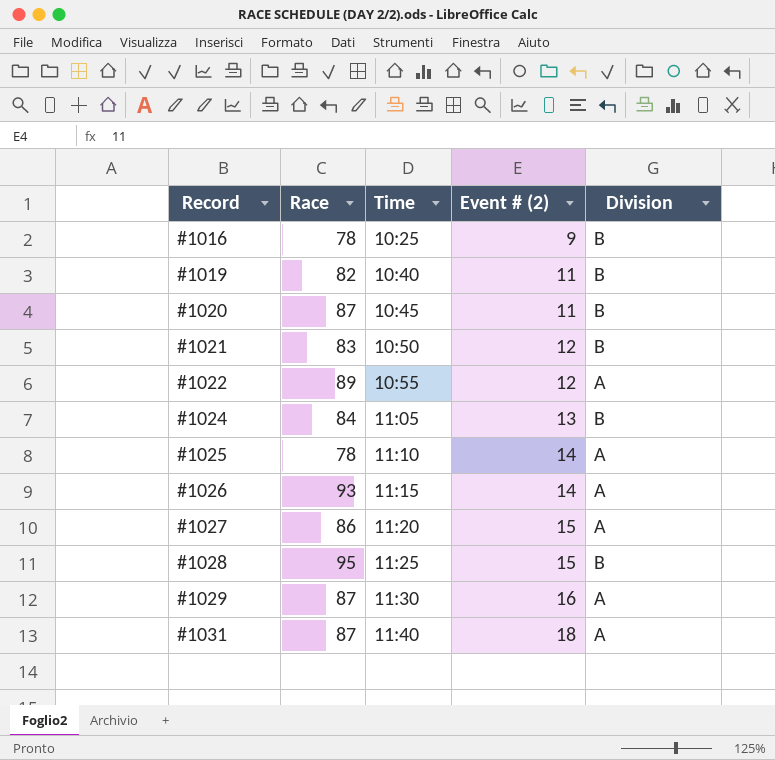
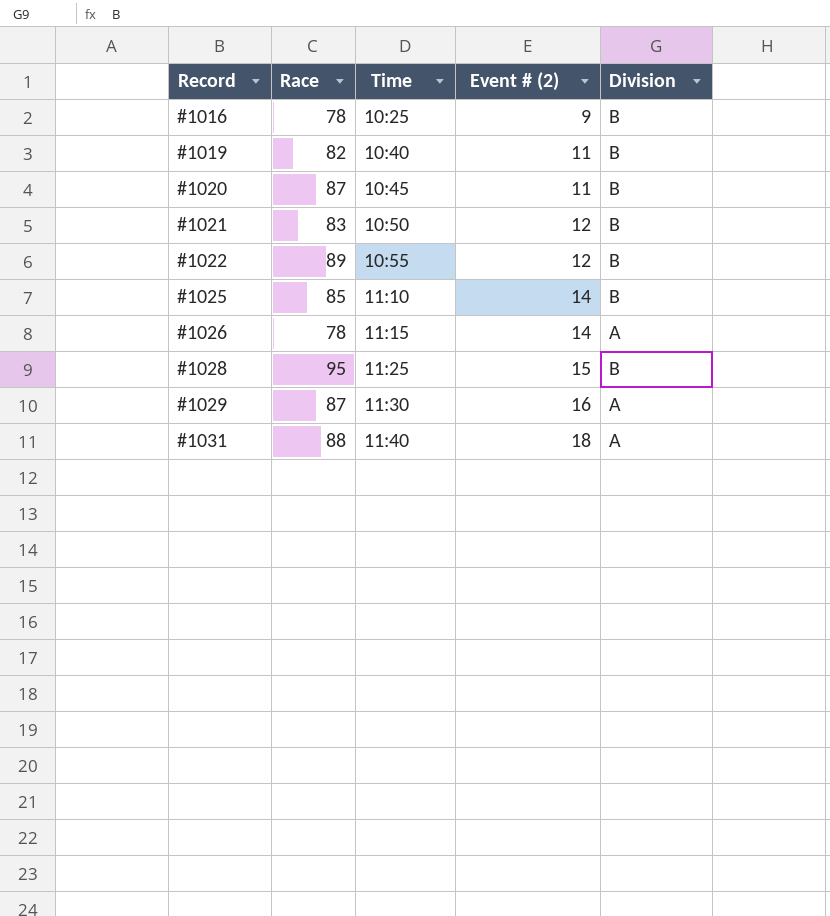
row #1024: 84 | 11:05 | 13 | B -> none
row #1027: 86 | 11:20 | 15 | A -> none
#1022 | Division: A -> B
#1025 | Race: 78 -> 85
#1025 | Division: A -> B
#1026 | Race: 93 -> 78
#1031 | Race: 87 -> 88

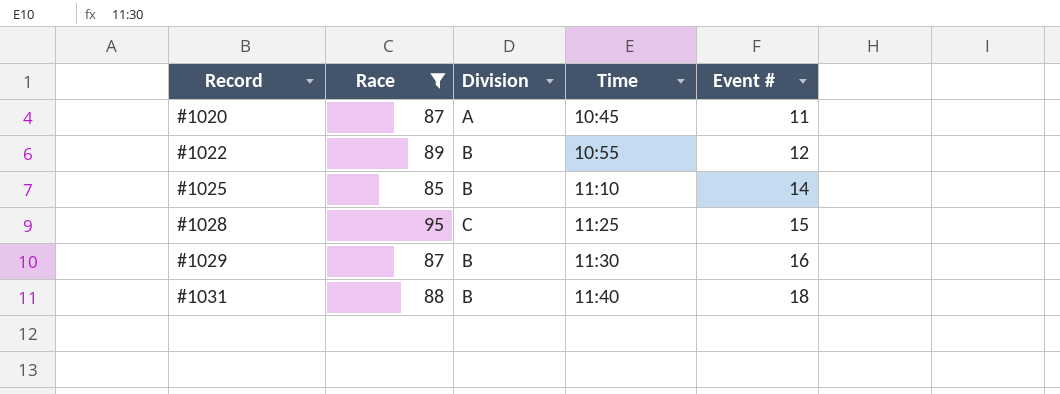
filter: none -> Race >= 85
column Division | position: 5 -> 3
column name: Event # (2) -> Event #
#1020 | Division: B -> A
#1028 | Division: B -> C
#1029 | Division: A -> B
#1031 | Division: A -> B

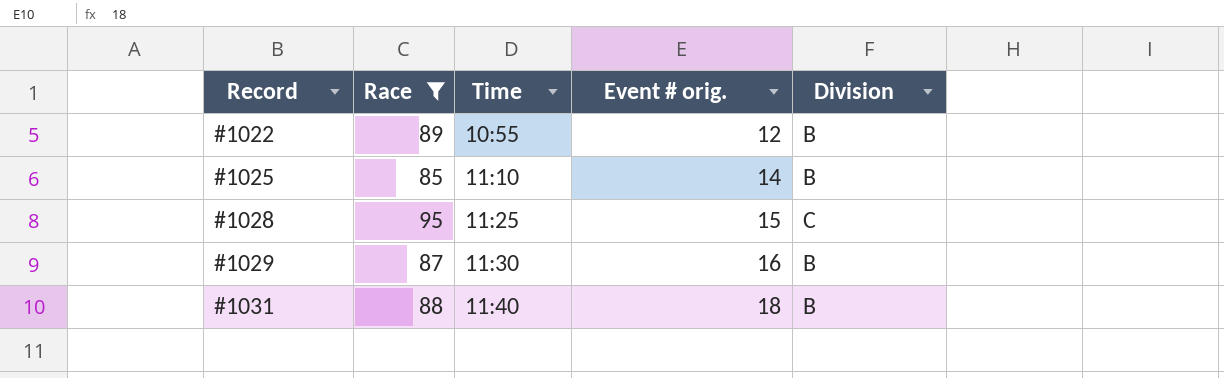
column name: Event # -> Event # orig.
column Division | position: 3 -> 5
row #1020: 87 | A | 10:45 | 11 -> none

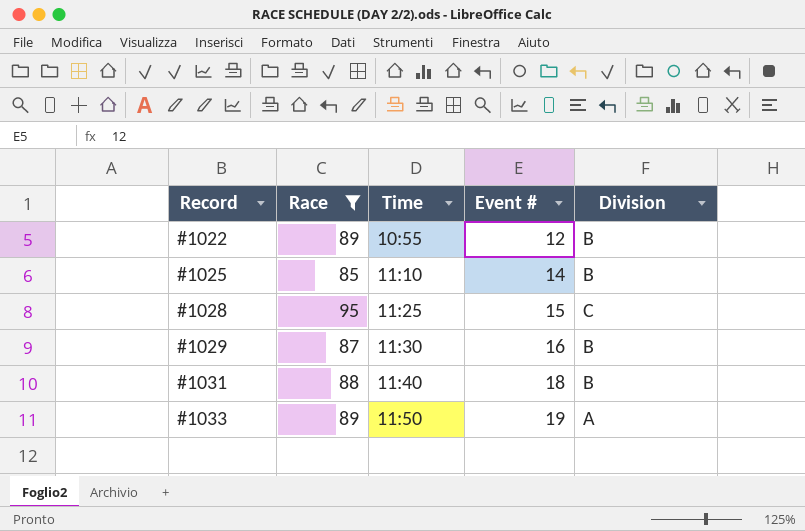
column name: Event # orig. -> Event #
row #1033: none -> 89 | 11:50 | 19 | A

